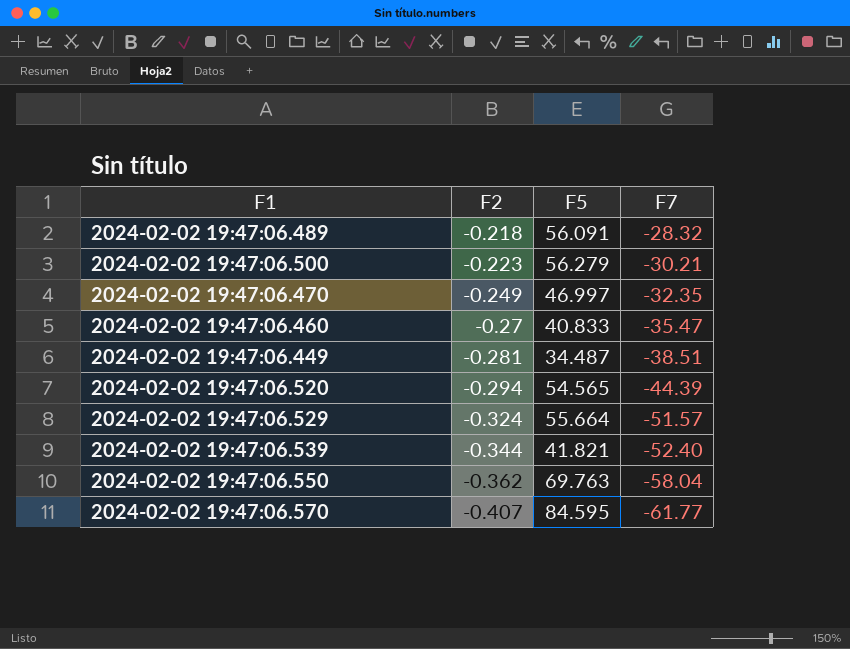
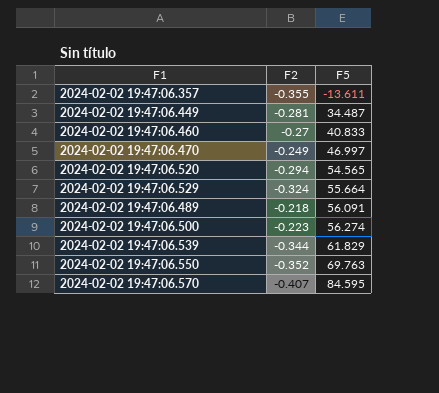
row order: F2 descending -> F5 ascending
column F7 | position: 4 -> none
row 2024-02-02 19:47:06.357: none -> -0.355 | -13.611
2024-02-02 19:47:06.500 | F5: 56.279 -> 56.274
2024-02-02 19:47:06.539 | F5: 41.821 -> 61.829
2024-02-02 19:47:06.550 | F2: -0.362 -> -0.352

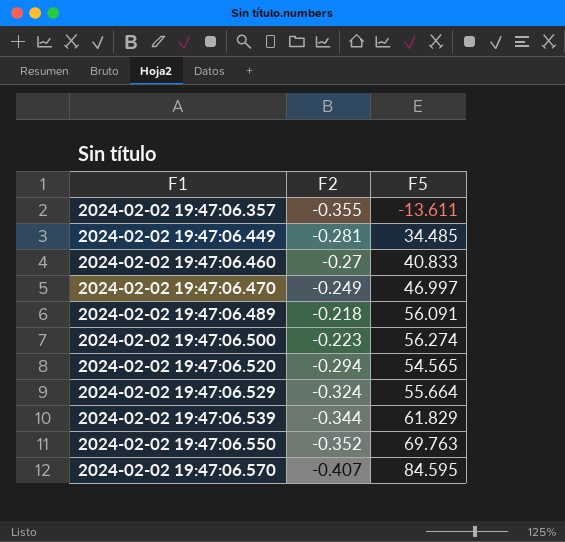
row order: F5 ascending -> F1 ascending
2024-02-02 19:47:06.449 | F5: 34.487 -> 34.485

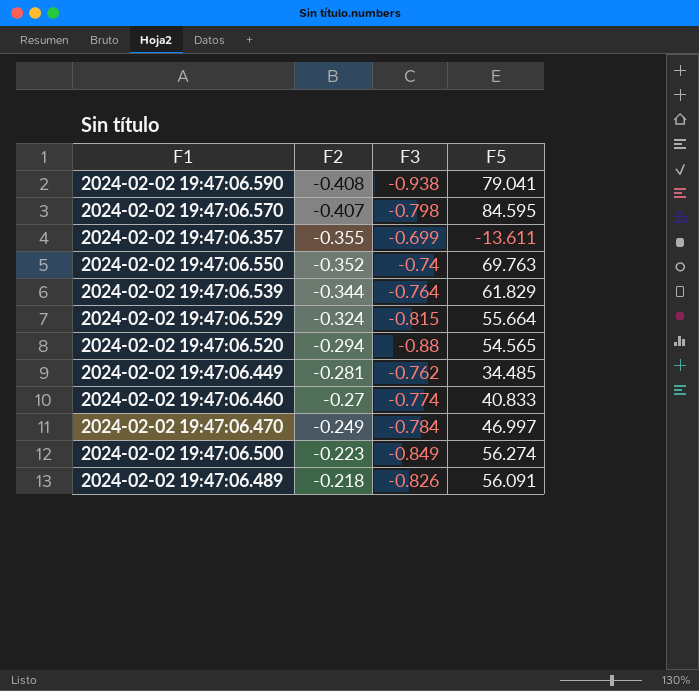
row order: F1 ascending -> F2 ascending
column F3 | position: none -> 3
row 2024-02-02 19:47:06.590: none -> -0.408 | -0.938 | 79.041

